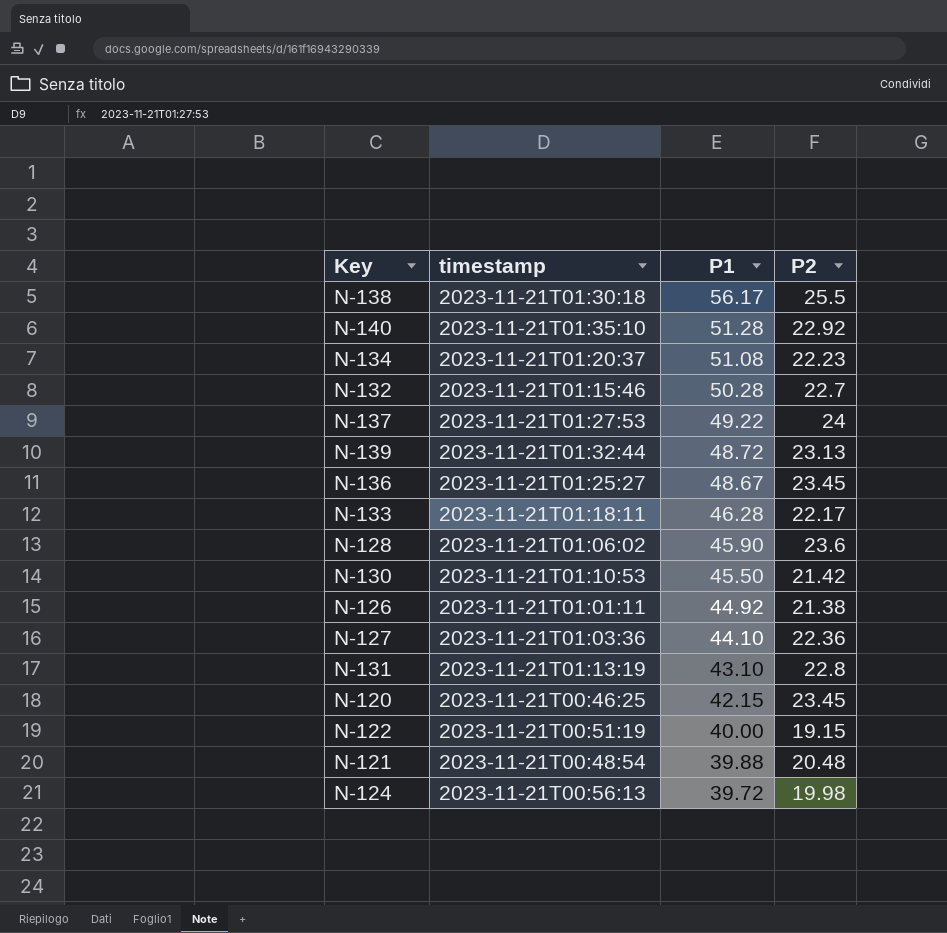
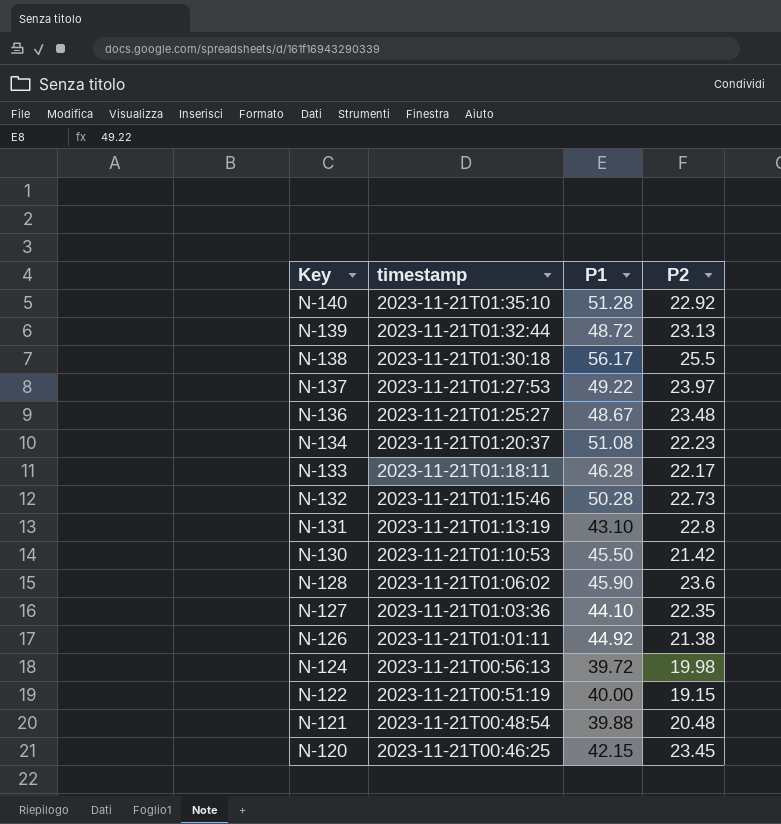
row order: P1 descending -> Key descending
N-137 | P2: 24 -> 23.97
N-136 | P2: 23.45 -> 23.48
N-132 | P2: 22.7 -> 22.73
N-127 | P2: 22.36 -> 22.35

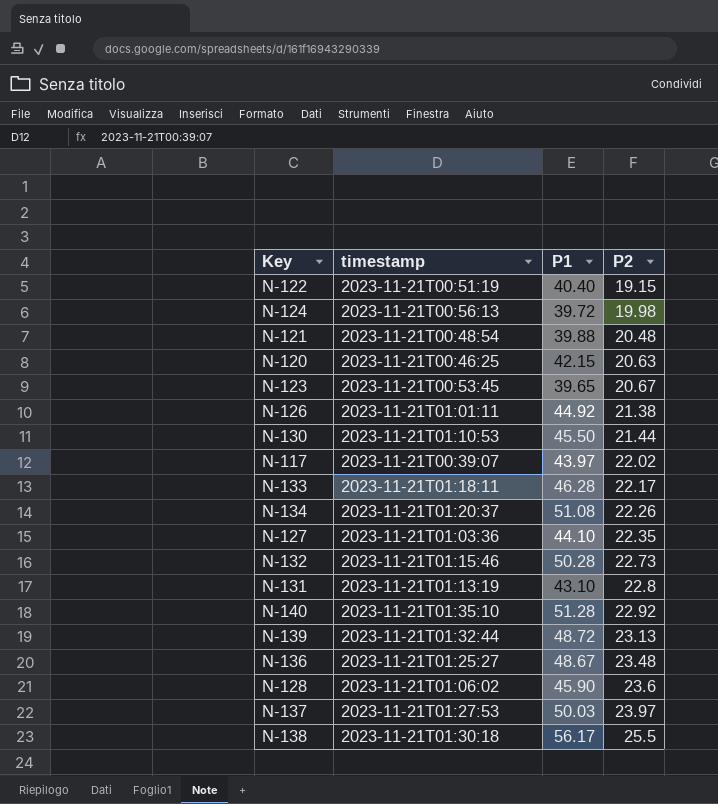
row order: Key descending -> P2 ascending
N-122 | P1: 40.00 -> 40.40
N-120 | P2: 23.45 -> 20.63
row N-123: none -> 2023-11-21T00:53:45 | 39.65 | 20.67
N-130 | P2: 21.42 -> 21.44
row N-117: none -> 2023-11-21T00:39:07 | 43.97 | 22.02
N-134 | P2: 22.23 -> 22.26
N-137 | P1: 49.22 -> 50.03

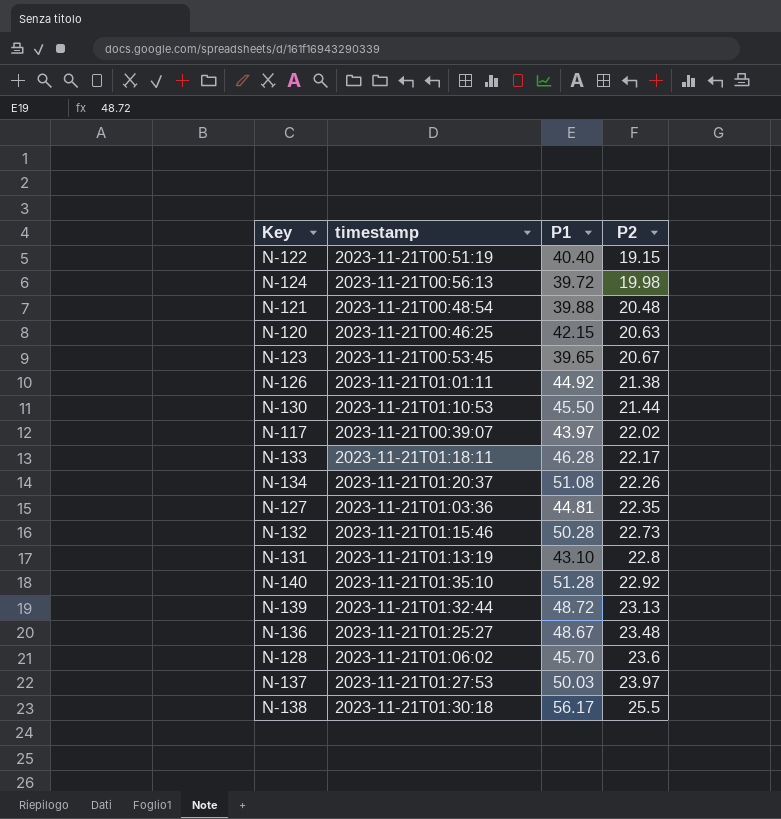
N-127 | P1: 44.10 -> 44.81
N-128 | P1: 45.90 -> 45.70

